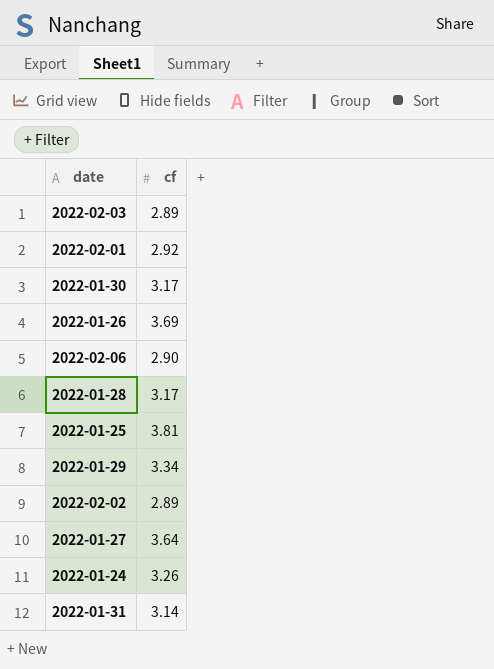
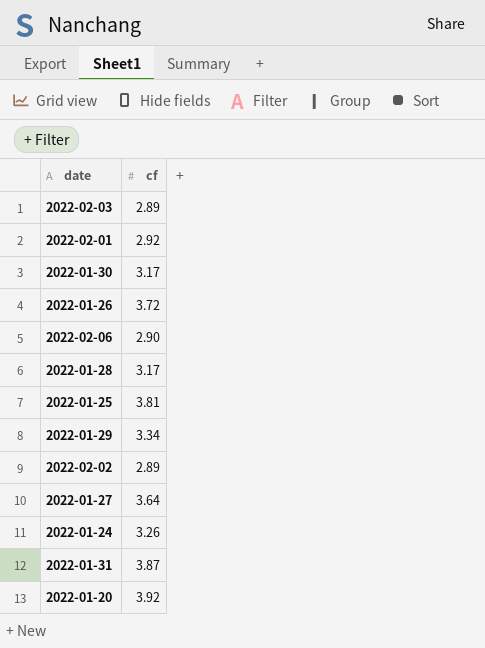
2022-01-26 | cf: 3.69 -> 3.72
2022-01-31 | cf: 3.14 -> 3.87
row 2022-01-20: none -> 3.92

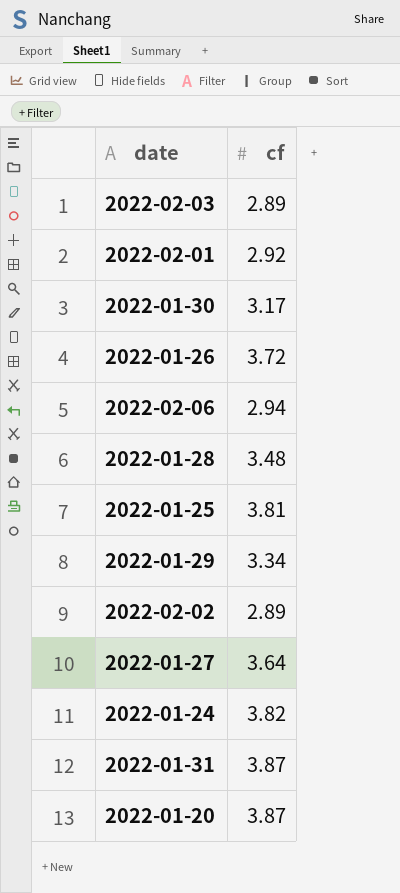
2022-02-06 | cf: 2.90 -> 2.94
2022-01-28 | cf: 3.17 -> 3.48
2022-01-24 | cf: 3.26 -> 3.82
2022-01-20 | cf: 3.92 -> 3.87

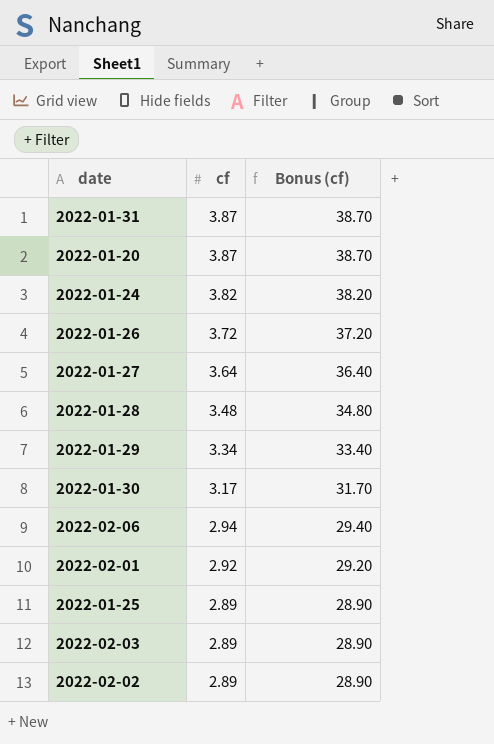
row order: none -> cf descending
column Bonus (cf) | formula: none -> [cf] * 10
2022-01-25 | cf: 3.81 -> 2.89

